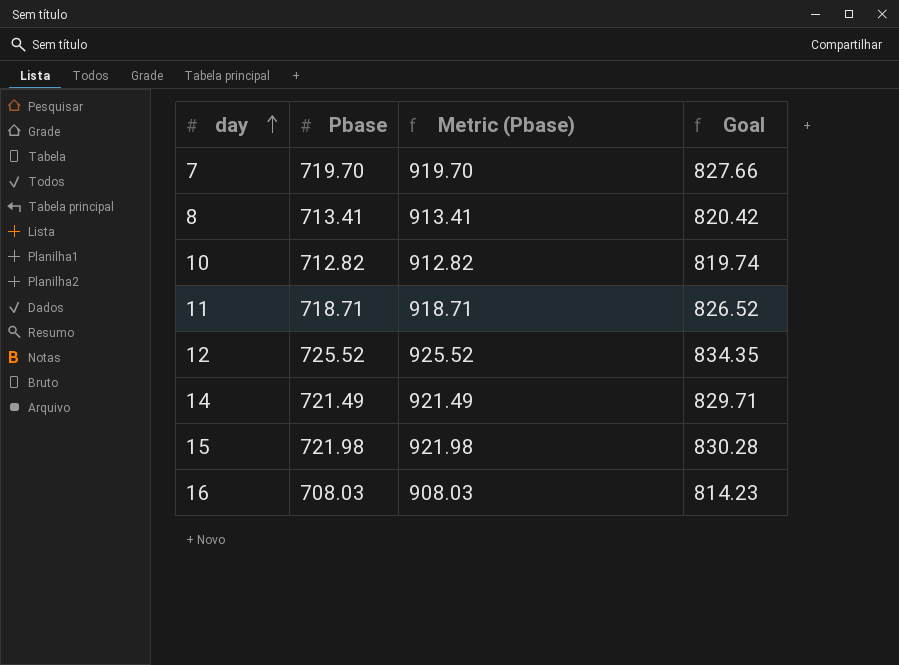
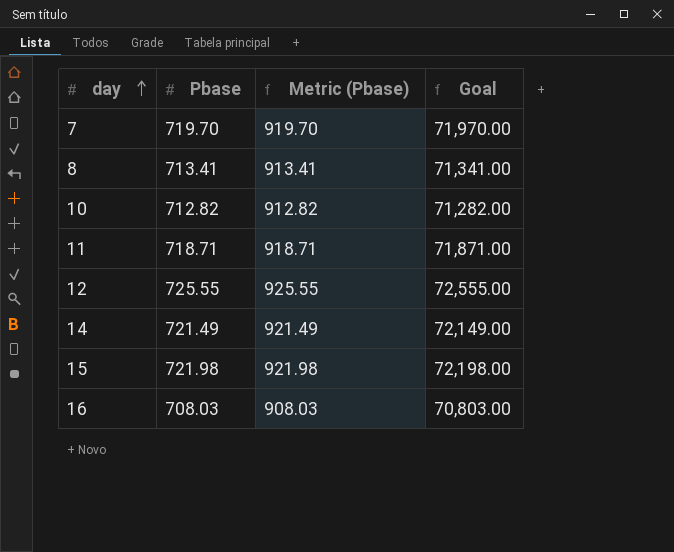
column Goal | formula: [Pbase] * 1.15 -> [Pbase] * 100
12 | Pbase: 725.52 -> 725.55
12 | Metric (Pbase): 925.52 -> 925.55

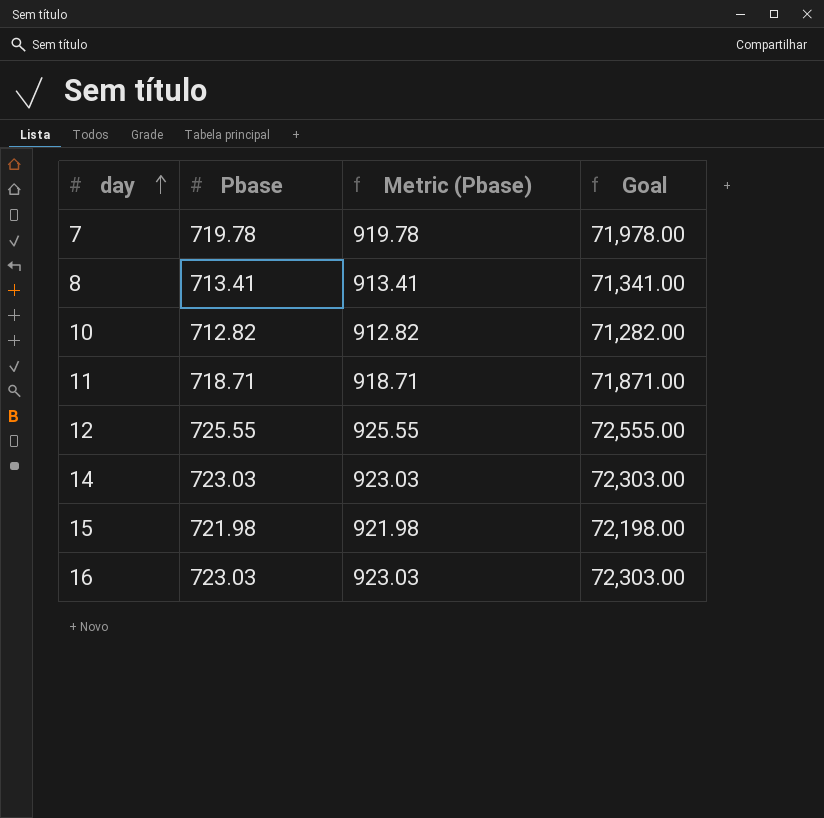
7 | Pbase: 719.70 -> 719.78
7 | Metric (Pbase): 919.70 -> 919.78
7 | Goal: 71,970.00 -> 71,978.00
14 | Pbase: 721.49 -> 723.03
14 | Metric (Pbase): 921.49 -> 923.03
14 | Goal: 72,149.00 -> 72,303.00
16 | Pbase: 708.03 -> 723.03
16 | Metric (Pbase): 908.03 -> 923.03
16 | Goal: 70,803.00 -> 72,303.00

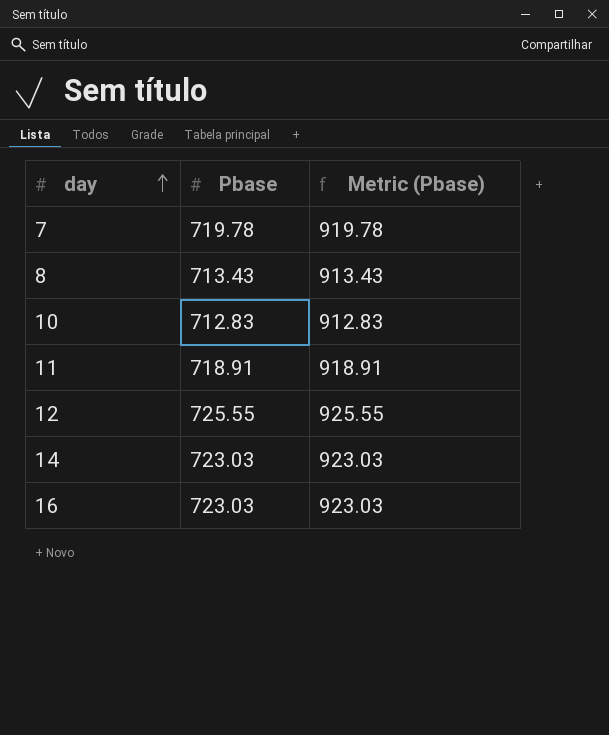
column Goal | formula: [Pbase] * 100 -> none
row 15: 721.98 | 921.98 | 72,198.00 -> none
8 | Pbase: 713.41 -> 713.43
8 | Metric (Pbase): 913.41 -> 913.43
10 | Pbase: 712.82 -> 712.83
10 | Metric (Pbase): 912.82 -> 912.83
11 | Pbase: 718.71 -> 718.91
11 | Metric (Pbase): 918.71 -> 918.91

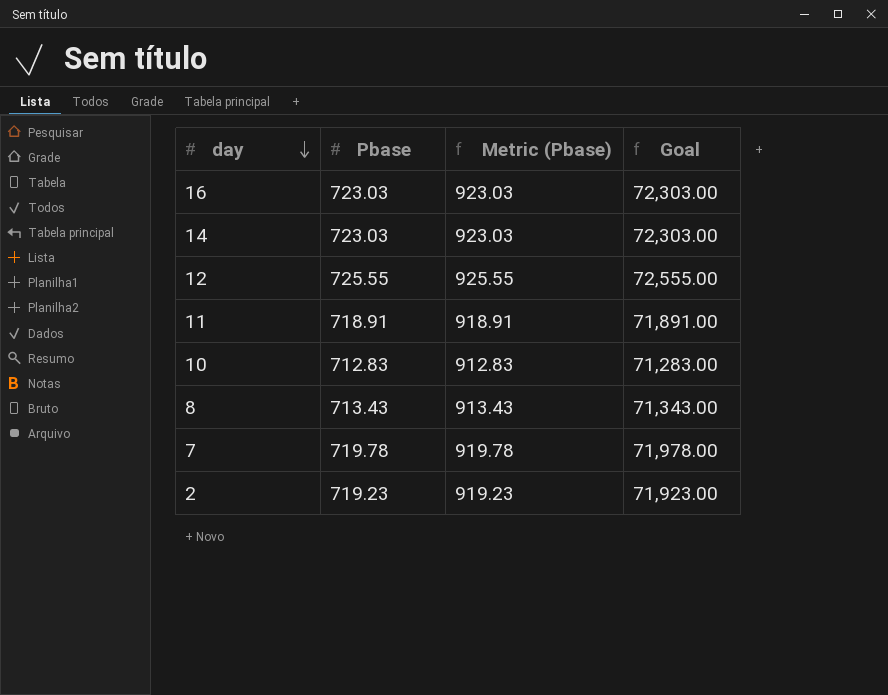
row order: day ascending -> day descending
column Goal | formula: none -> [Pbase] * 100
row 2: none -> 719.23 | 919.23 | 71,923.00

